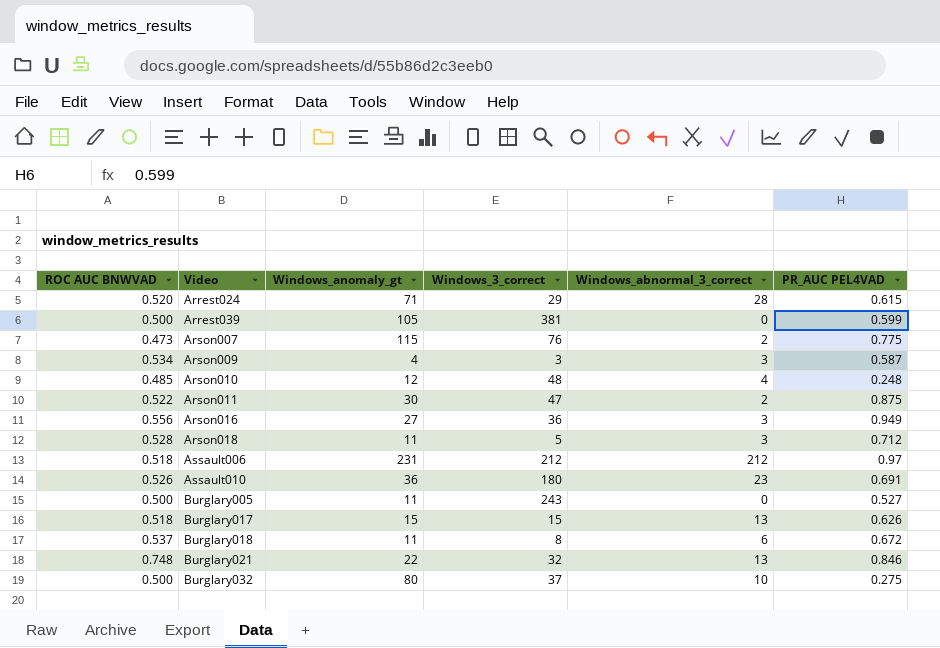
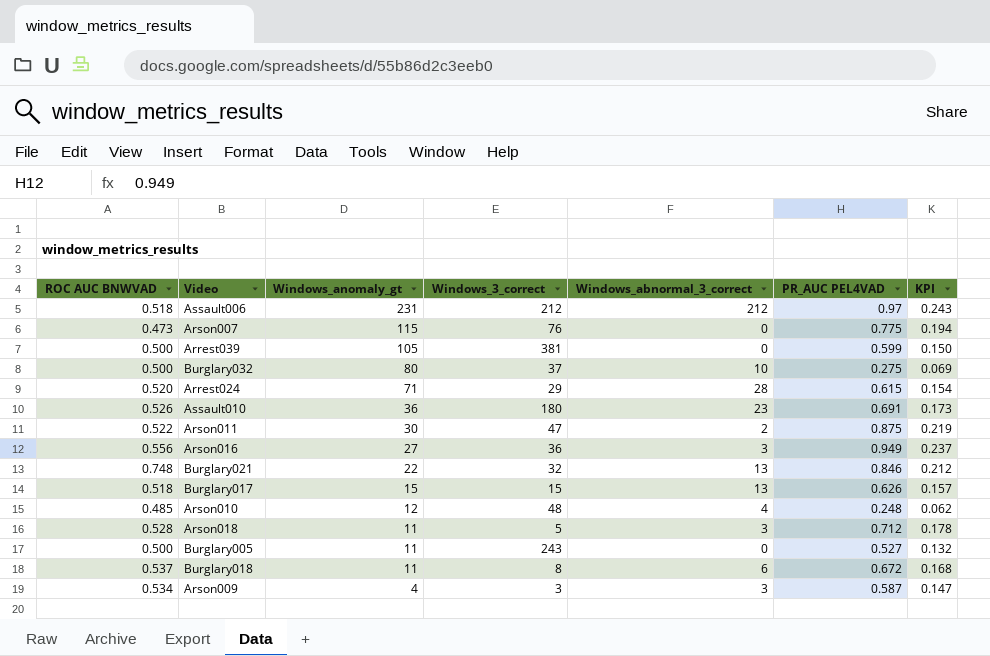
row order: Video ascending -> Windows_anomaly_gt descending
column KPI | formula: none -> [PR_AUC PEL4VAD] * 0.25
Arson007 | Windows_abnormal_3_correct: 2 -> 0

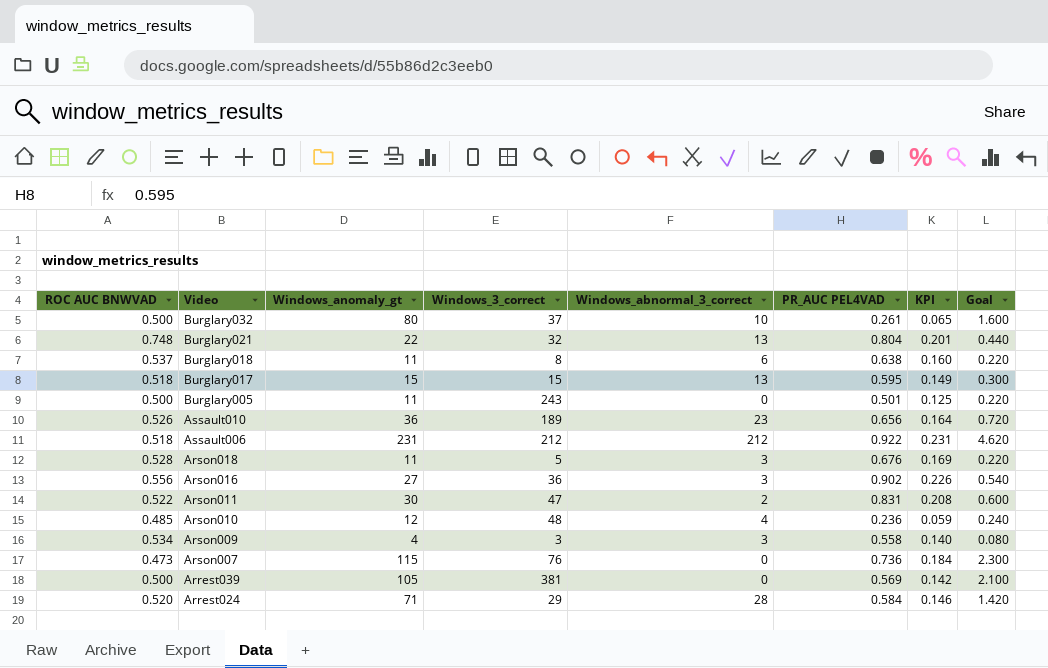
row order: Windows_anomaly_gt descending -> Video descending
column Goal | formula: none -> [Windows_anomaly_gt] * 0.02
Burglary032 | PR_AUC PEL4VAD: 0.275 -> 0.261
Burglary032 | KPI: 0.069 -> 0.065
Burglary021 | PR_AUC PEL4VAD: 0.846 -> 0.804
Burglary021 | KPI: 0.212 -> 0.201
Burglary018 | PR_AUC PEL4VAD: 0.672 -> 0.638
Burglary018 | KPI: 0.168 -> 0.160
Burglary017 | PR_AUC PEL4VAD: 0.626 -> 0.595
Burglary017 | KPI: 0.157 -> 0.149
Burglary005 | PR_AUC PEL4VAD: 0.527 -> 0.501
Burglary005 | KPI: 0.132 -> 0.125
Assault010 | Windows_3_correct: 180 -> 189
Assault010 | PR_AUC PEL4VAD: 0.691 -> 0.656
Assault010 | KPI: 0.173 -> 0.164
Assault006 | PR_AUC PEL4VAD: 0.97 -> 0.922
Assault006 | KPI: 0.243 -> 0.231
Arson018 | PR_AUC PEL4VAD: 0.712 -> 0.676
Arson018 | KPI: 0.178 -> 0.169
Arson016 | PR_AUC PEL4VAD: 0.949 -> 0.902
Arson016 | KPI: 0.237 -> 0.226
Arson011 | PR_AUC PEL4VAD: 0.875 -> 0.831
Arson011 | KPI: 0.219 -> 0.208
Arson010 | PR_AUC PEL4VAD: 0.248 -> 0.236
Arson010 | KPI: 0.062 -> 0.059
Arson009 | PR_AUC PEL4VAD: 0.587 -> 0.558
Arson009 | KPI: 0.147 -> 0.140
Arson007 | PR_AUC PEL4VAD: 0.775 -> 0.736
Arson007 | KPI: 0.194 -> 0.184
Arrest039 | PR_AUC PEL4VAD: 0.599 -> 0.569
Arrest039 | KPI: 0.150 -> 0.142
Arrest024 | PR_AUC PEL4VAD: 0.615 -> 0.584
Arrest024 | KPI: 0.154 -> 0.146

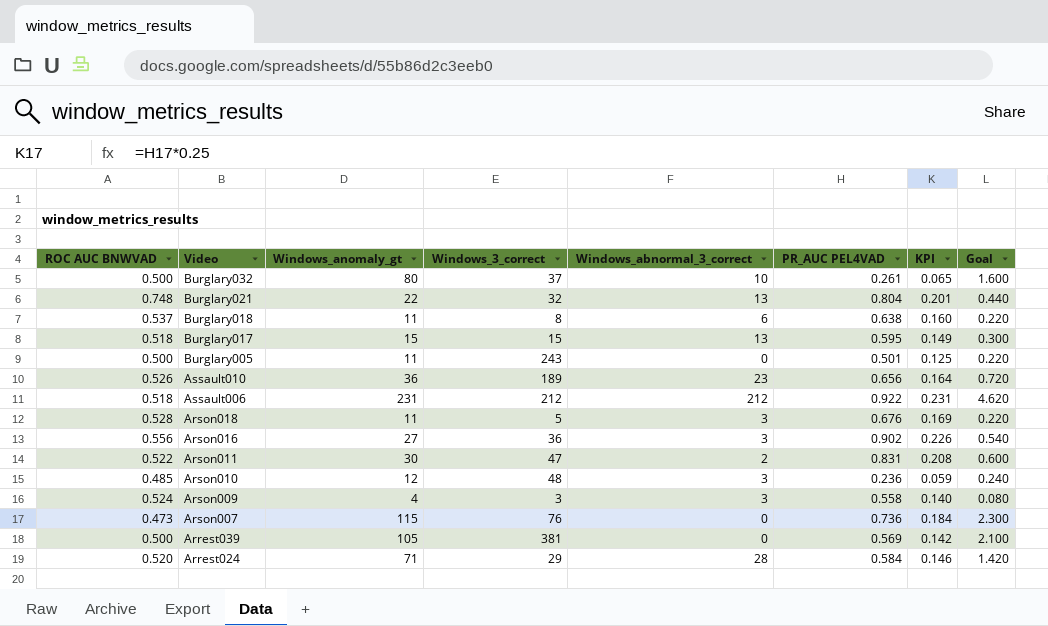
Arson010 | Windows_abnormal_3_correct: 4 -> 3
Arson009 | ROC AUC BNWVAD: 0.534 -> 0.524

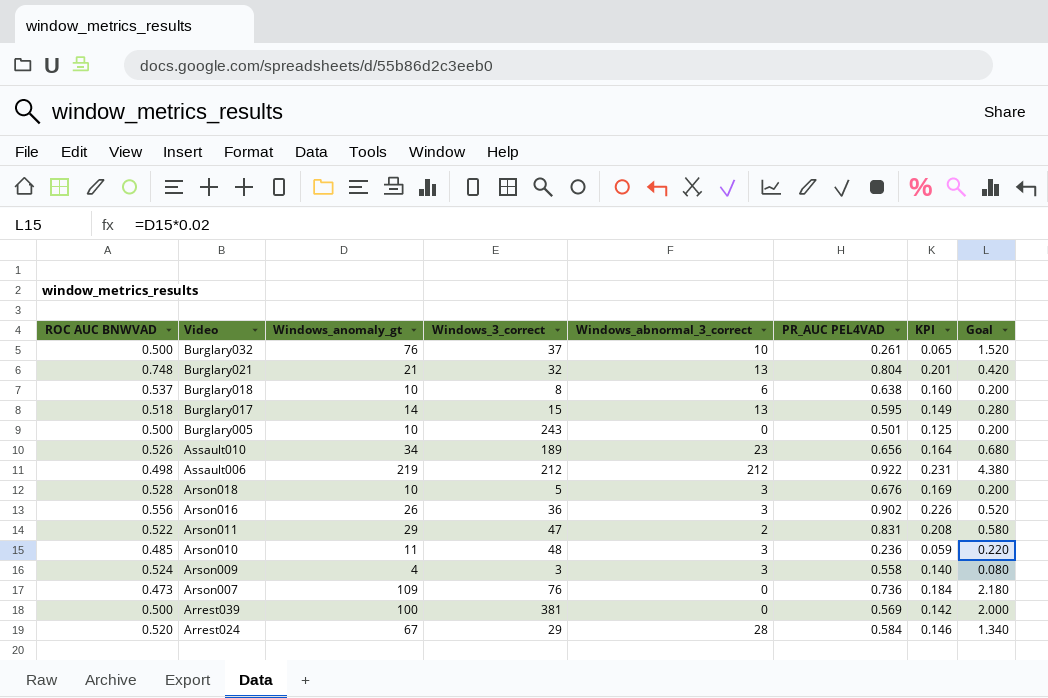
Burglary032 | Windows_anomaly_gt: 80 -> 76
Burglary032 | Goal: 1.600 -> 1.520
Burglary021 | Windows_anomaly_gt: 22 -> 21
Burglary021 | Goal: 0.440 -> 0.420
Burglary018 | Windows_anomaly_gt: 11 -> 10
Burglary018 | Goal: 0.220 -> 0.200
Burglary017 | Windows_anomaly_gt: 15 -> 14
Burglary017 | Goal: 0.300 -> 0.280
Burglary005 | Windows_anomaly_gt: 11 -> 10
Burglary005 | Goal: 0.220 -> 0.200
Assault010 | Windows_anomaly_gt: 36 -> 34
Assault010 | Goal: 0.720 -> 0.680
Assault006 | ROC AUC BNWVAD: 0.518 -> 0.498
Assault006 | Windows_anomaly_gt: 231 -> 219
Assault006 | Goal: 4.620 -> 4.380
Arson018 | Windows_anomaly_gt: 11 -> 10
Arson018 | Goal: 0.220 -> 0.200
Arson016 | Windows_anomaly_gt: 27 -> 26
Arson016 | Goal: 0.540 -> 0.520
Arson011 | Windows_anomaly_gt: 30 -> 29
Arson011 | Goal: 0.600 -> 0.580
Arson010 | Windows_anomaly_gt: 12 -> 11
Arson010 | Goal: 0.240 -> 0.220
Arson007 | Windows_anomaly_gt: 115 -> 109
Arson007 | Goal: 2.300 -> 2.180
Arrest039 | Windows_anomaly_gt: 105 -> 100
Arrest039 | Goal: 2.100 -> 2.000
Arrest024 | Windows_anomaly_gt: 71 -> 67
Arrest024 | Goal: 1.420 -> 1.340

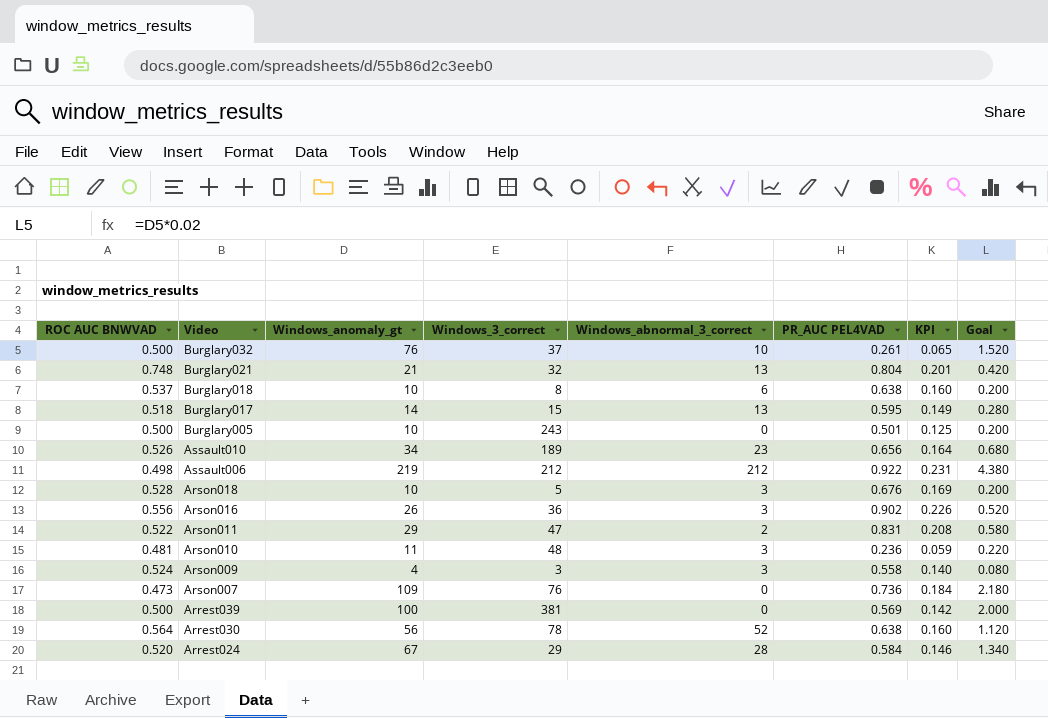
Arson010 | ROC AUC BNWVAD: 0.485 -> 0.481
row Arrest030: none -> 0.564 | 56 | 78 | 52 | 0.638 | 0.160 | 1.120

